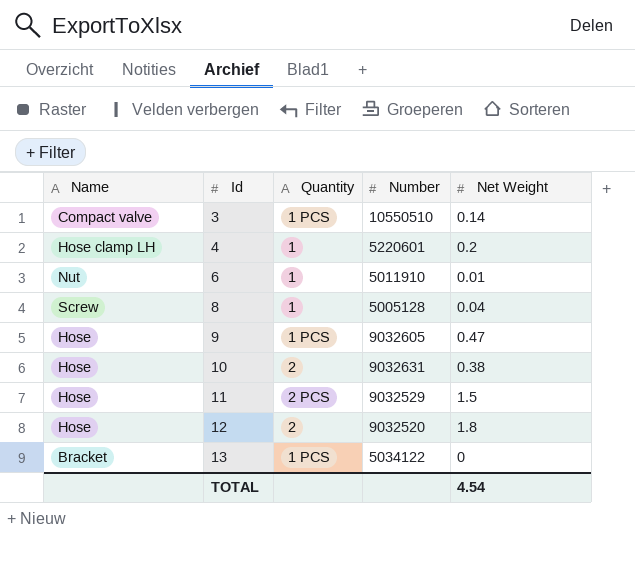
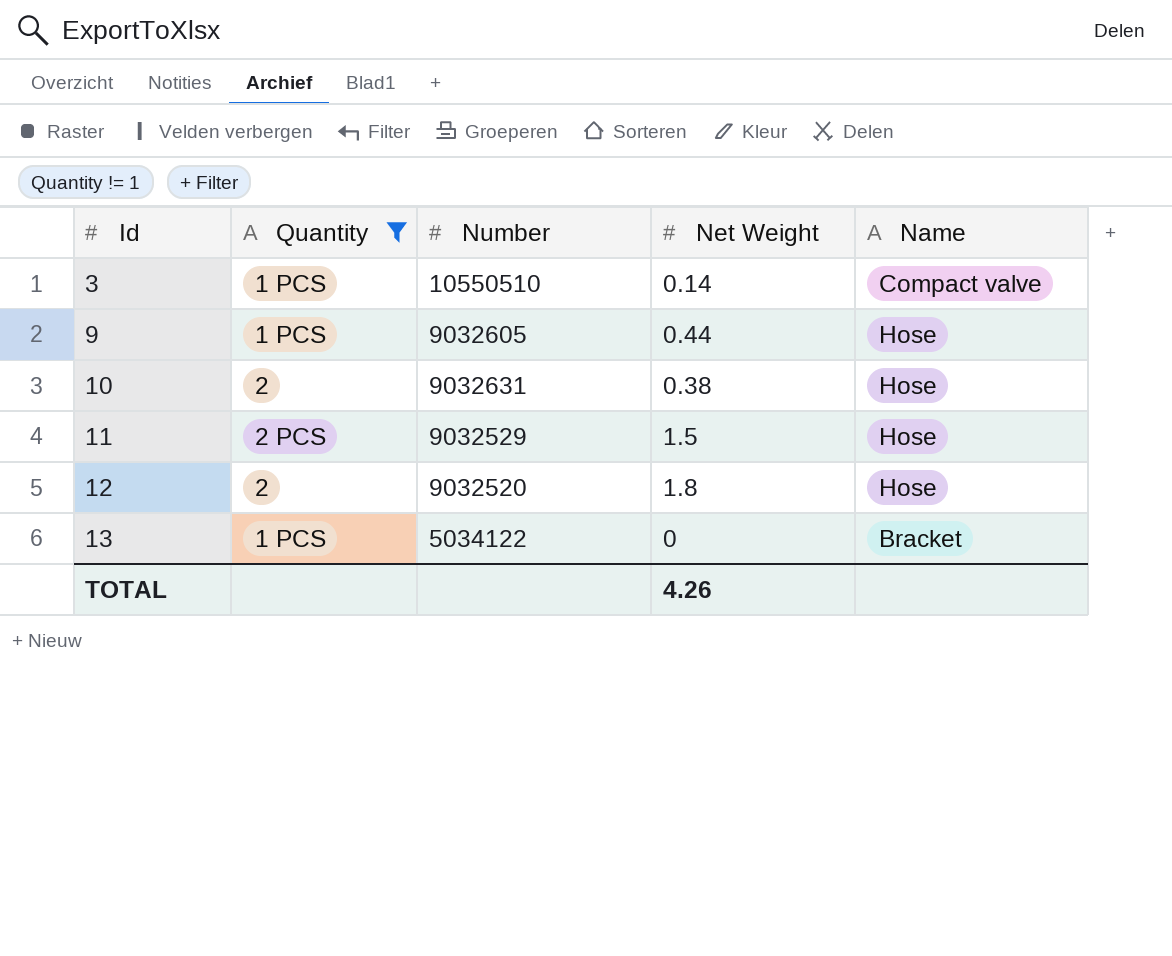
filter: none -> Quantity != 1
column Name | position: 1 -> 5
9 | Net Weight: 0.47 -> 0.44
TOTAL | Net Weight: 4.54 -> 4.26

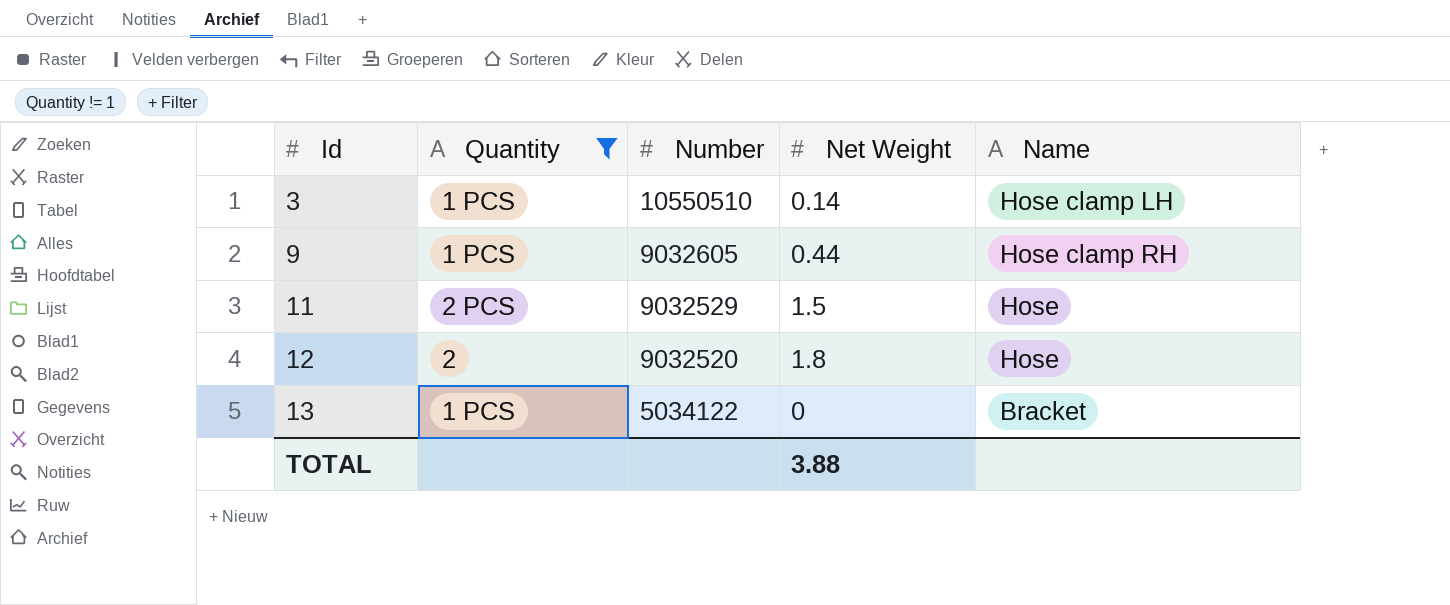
row 10: 2 | 9032631 | 0.38 | Hose -> none
3 | Name: Compact valve -> Hose clamp LH
9 | Name: Hose -> Hose clamp RH
TOTAL | Net Weight: 4.26 -> 3.88

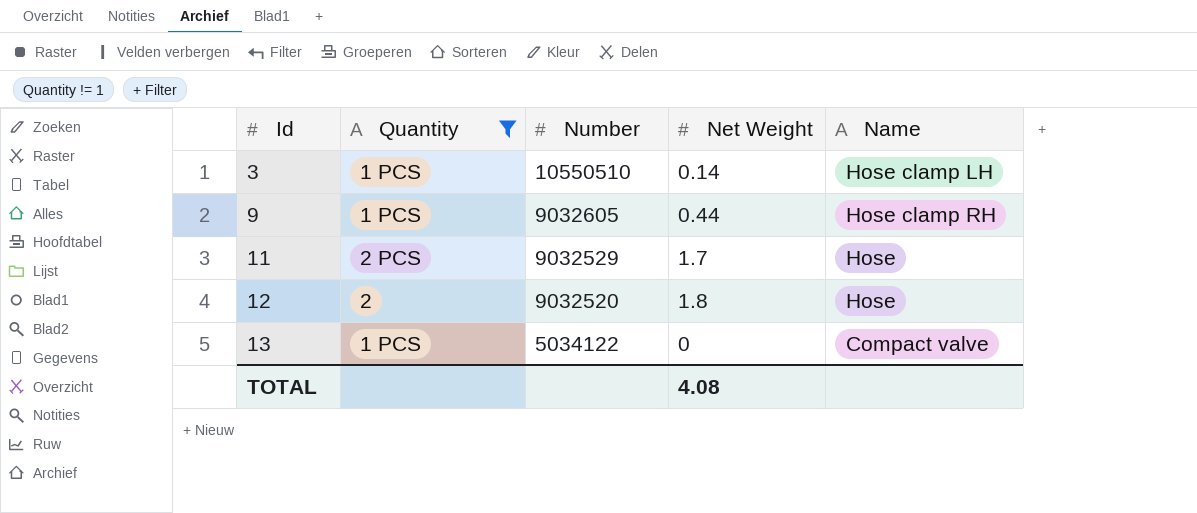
11 | Net Weight: 1.5 -> 1.7
13 | Name: Bracket -> Compact valve
TOTAL | Net Weight: 3.88 -> 4.08

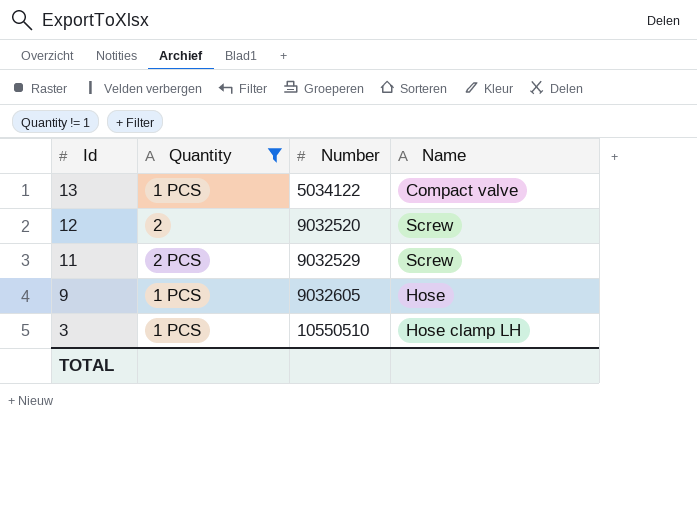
row order: Id ascending -> Id descending
column Net Weight | position: 4 -> none
12 | Name: Hose -> Screw
11 | Name: Hose -> Screw
9 | Name: Hose clamp RH -> Hose

